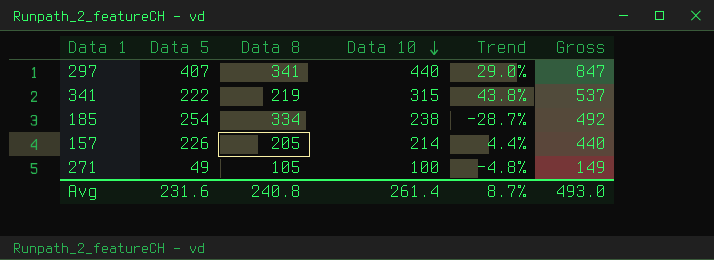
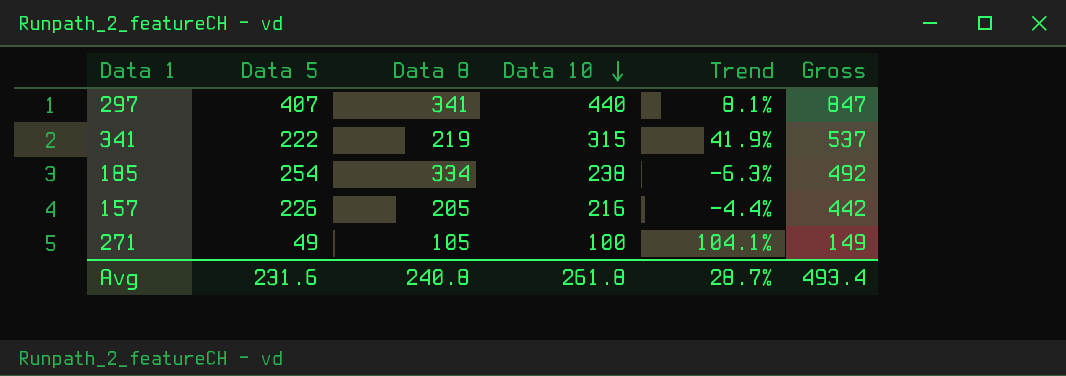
column Trend | formula: ([Data 10] - [Data 8]) / [Data 8] -> ([Data 10] - [Data 5]) / [Data 5]
157 | Data 10: 214 -> 216
157 | Gross: 440 -> 442
Avg | Data 10: 261.4 -> 261.8
Avg | Trend: 8.7% -> 28.7%
Avg | Gross: 493.0 -> 493.4

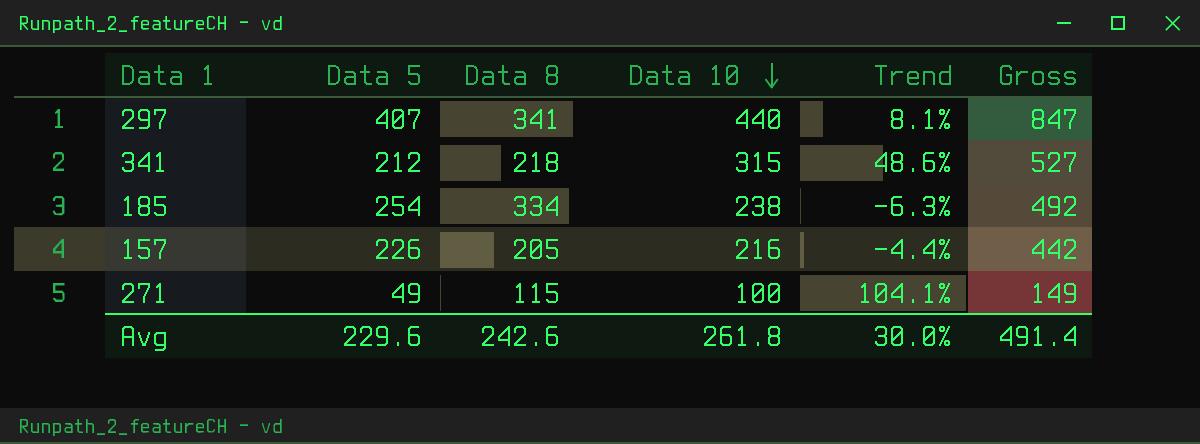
341 | Data 5: 222 -> 212
341 | Data 8: 219 -> 218
341 | Trend: 41.9% -> 48.6%
341 | Gross: 537 -> 527
271 | Data 8: 105 -> 115
Avg | Data 5: 231.6 -> 229.6
Avg | Data 8: 240.8 -> 242.6
Avg | Trend: 28.7% -> 30.0%
Avg | Gross: 493.4 -> 491.4

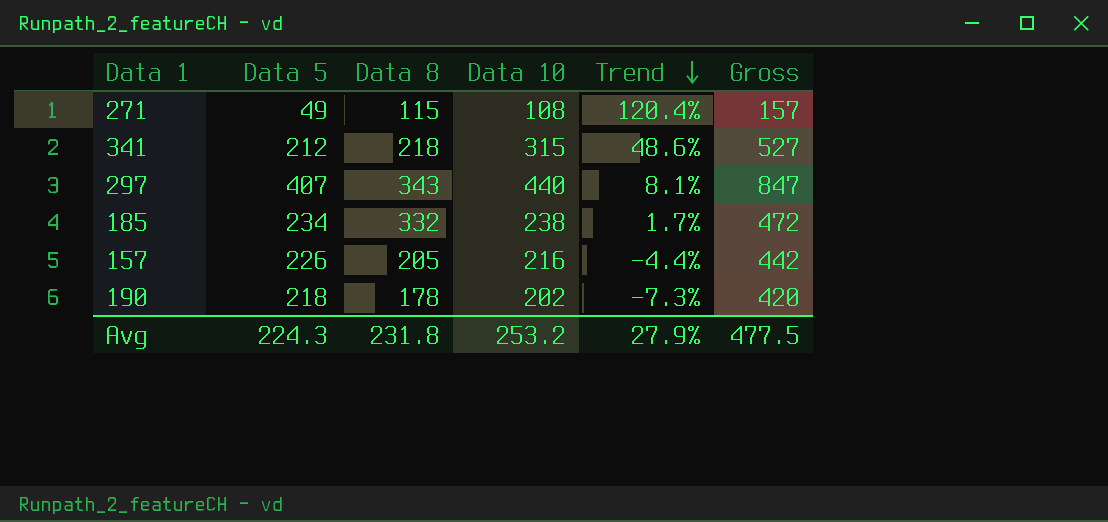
row order: Data 10 descending -> Trend descending
271 | Data 10: 100 -> 108
271 | Trend: 104.1% -> 120.4%
271 | Gross: 149 -> 157
297 | Data 8: 341 -> 343
185 | Data 5: 254 -> 234
185 | Data 8: 334 -> 332
185 | Trend: -6.3% -> 1.7%
185 | Gross: 492 -> 472
row 190: none -> 218 | 178 | 202 | -7.3% | 420
Avg | Data 5: 229.6 -> 224.3
Avg | Data 8: 242.6 -> 231.8
Avg | Data 10: 261.8 -> 253.2
Avg | Trend: 30.0% -> 27.9%
Avg | Gross: 491.4 -> 477.5

